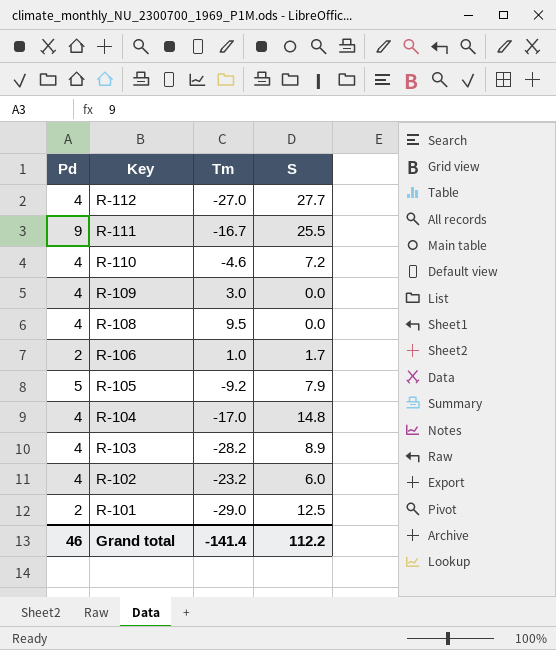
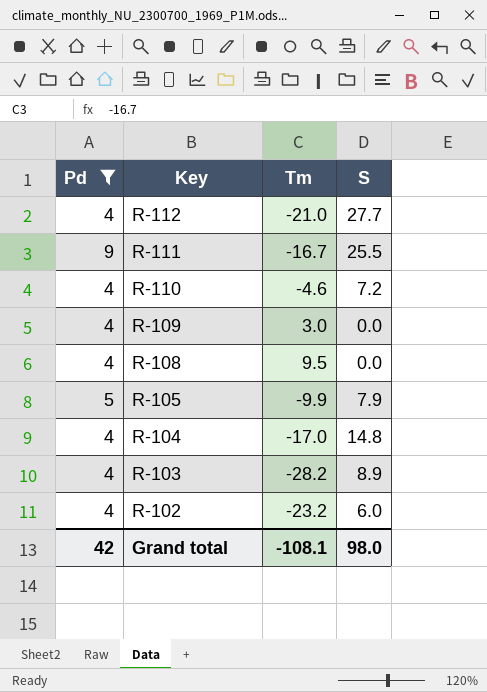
filter: none -> Pd != 2
R-112 | Tm: -27.0 -> -21.0
R-105 | Tm: -9.2 -> -9.9
Grand total | Pd: 46 -> 42
Grand total | Tm: -141.4 -> -108.1
Grand total | S: 112.2 -> 98.0

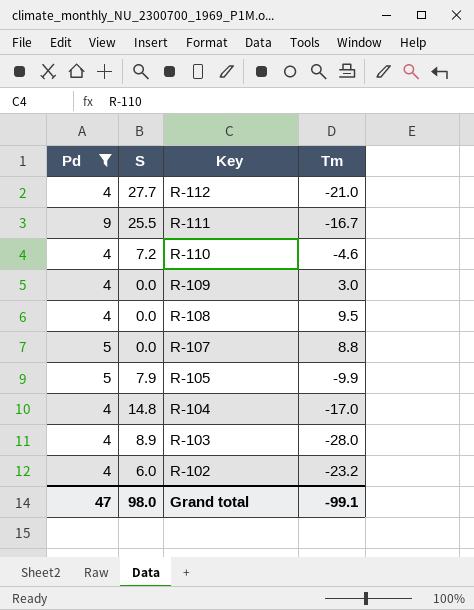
column S | position: 4 -> 2
row R-107: none -> 5 | 0.0 | 8.8
R-103 | Tm: -28.2 -> -28.0
Grand total | Pd: 42 -> 47
Grand total | Tm: -108.1 -> -99.1

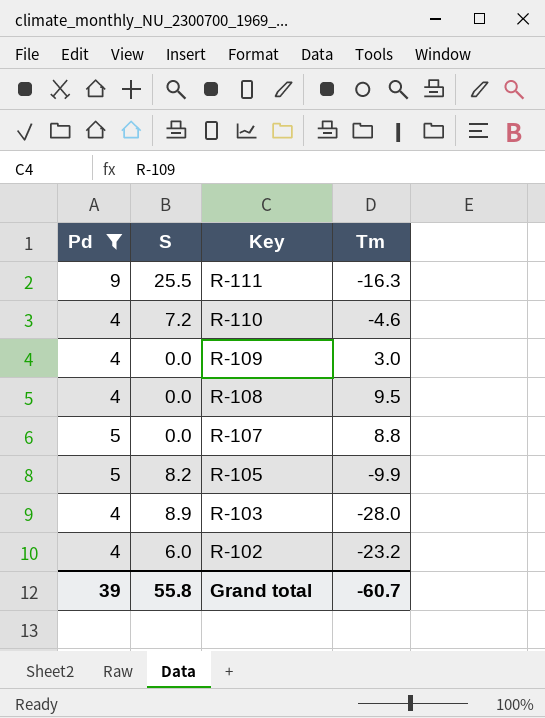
row R-112: 4 | 27.7 | -21.0 -> none
row R-104: 4 | 14.8 | -17.0 -> none
R-111 | Tm: -16.7 -> -16.3
R-105 | S: 7.9 -> 8.2
Grand total | Pd: 47 -> 39
Grand total | S: 98.0 -> 55.8
Grand total | Tm: -99.1 -> -60.7

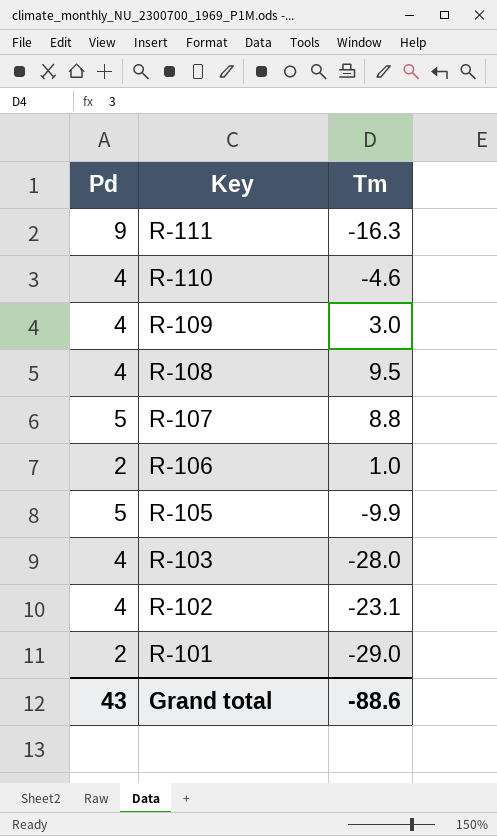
filter: Pd != 2 -> none
column S | position: 2 -> none
R-102 | Tm: -23.2 -> -23.1
Grand total | Pd: 39 -> 43
Grand total | Tm: -60.7 -> -88.6

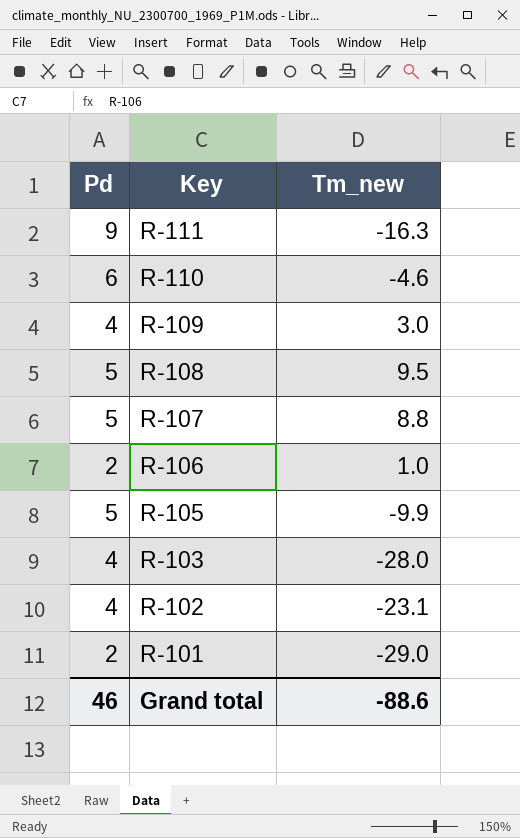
column name: Tm -> Tm_new
R-110 | Pd: 4 -> 6
R-108 | Pd: 4 -> 5
Grand total | Pd: 43 -> 46

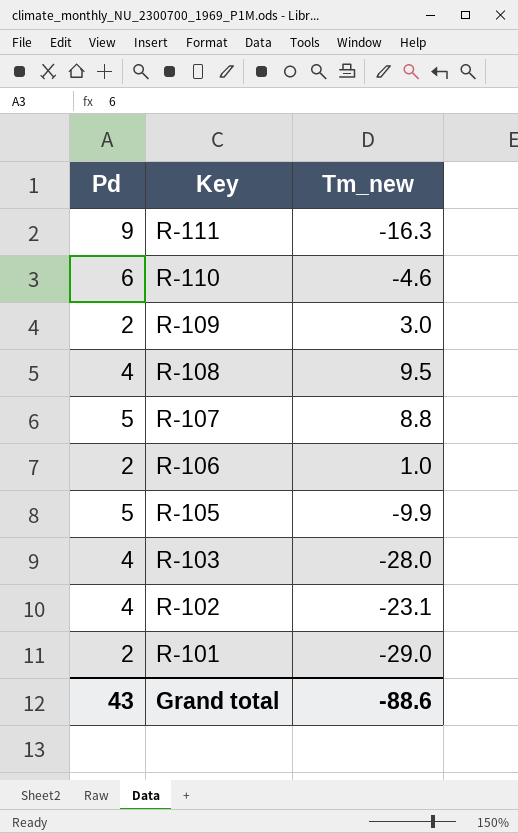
R-109 | Pd: 4 -> 2
R-108 | Pd: 5 -> 4
Grand total | Pd: 46 -> 43

